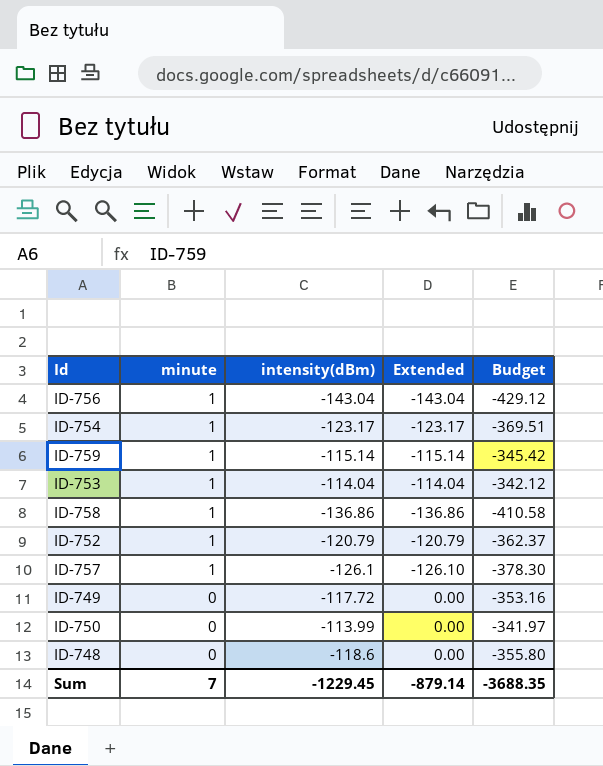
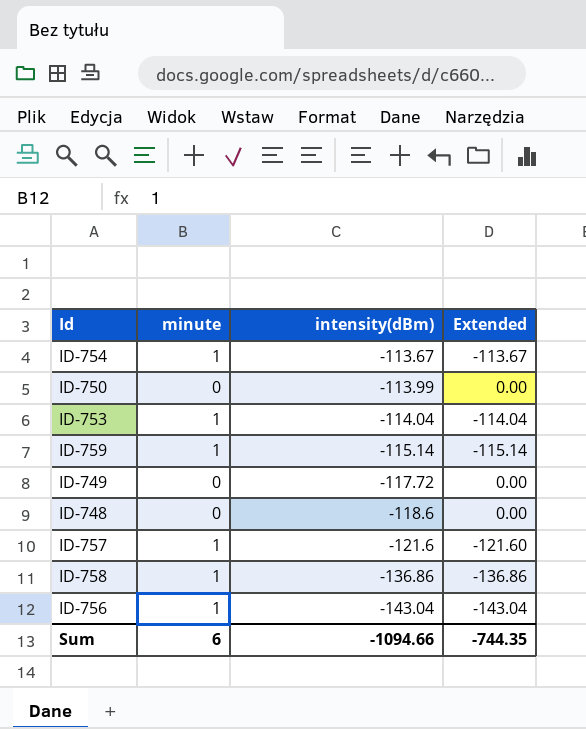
row order: minute descending -> intensity(dBm) descending
column Budget | formula: [intensity(dBm)] * 3 -> none
row ID-752: 1 | -120.79 | -120.79 | -362.37 -> none
ID-754 | intensity(dBm): -123.17 -> -113.67
ID-754 | Extended: -123.17 -> -113.67
ID-757 | intensity(dBm): -126.1 -> -121.6
ID-757 | Extended: -126.10 -> -121.60
Sum | minute: 7 -> 6
Sum | intensity(dBm): -1229.45 -> -1094.66
Sum | Extended: -879.14 -> -744.35

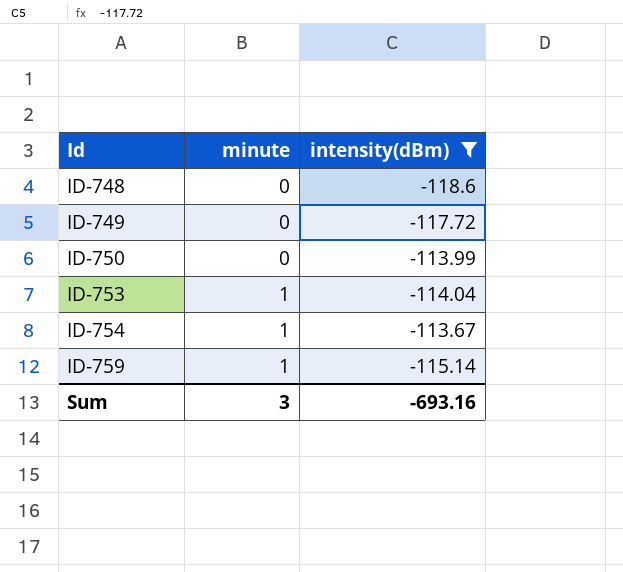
filter: none -> intensity(dBm) >= -118.6
row order: intensity(dBm) descending -> Id ascending
column Extended | formula: [minute] * [intensity(dBm)] -> none
Sum | minute: 6 -> 3
Sum | intensity(dBm): -1094.66 -> -693.16

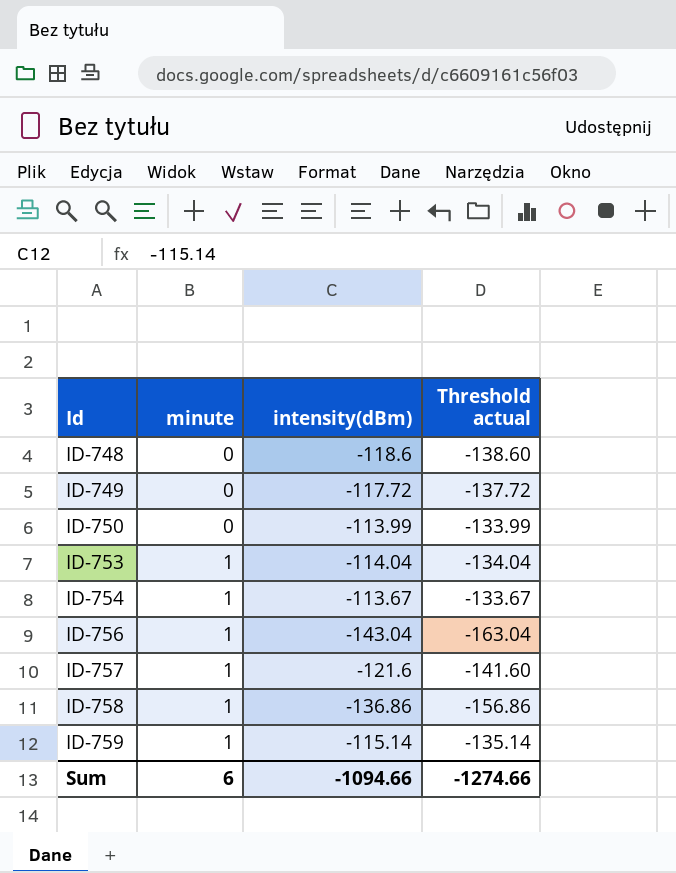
filter: intensity(dBm) >= -118.6 -> none
column Threshold actual | formula: none -> [intensity(dBm)] - 20
Sum | minute: 3 -> 6
Sum | intensity(dBm): -693.16 -> -1094.66

